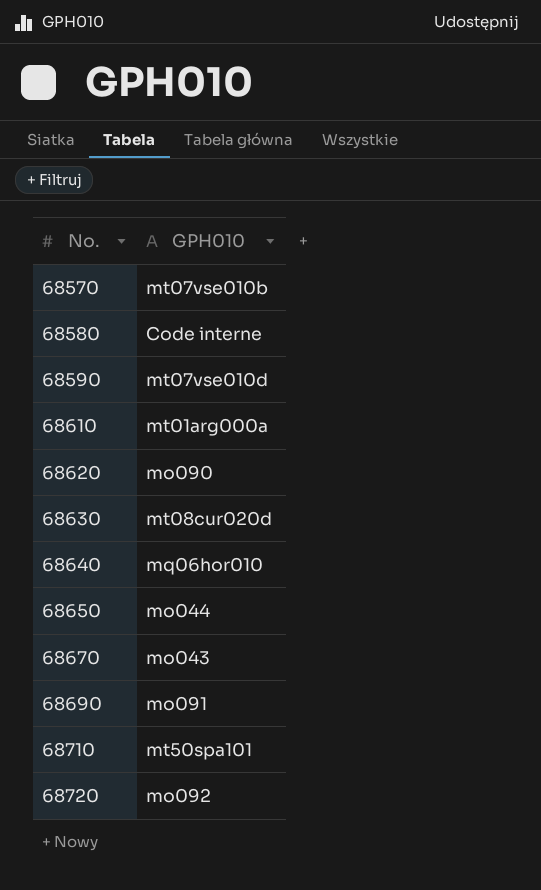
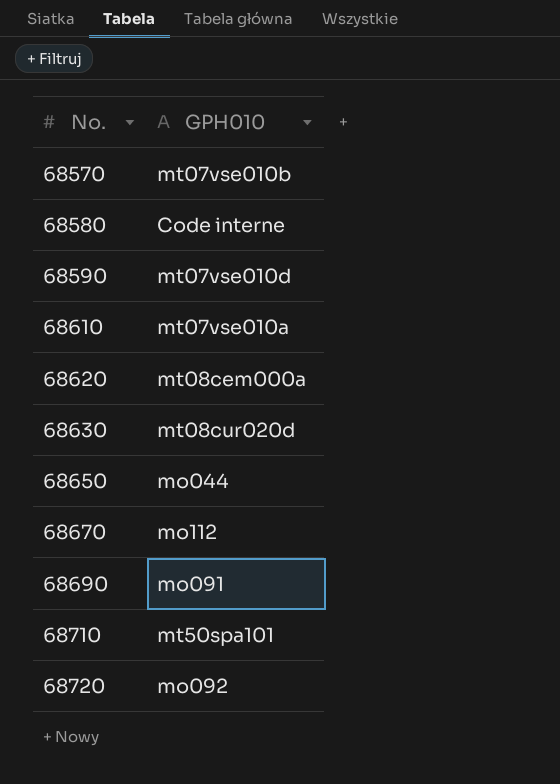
row 68640: mq06hor010 -> none
68610 | GPH010: mt01arg000a -> mt07vse010a
68620 | GPH010: mo090 -> mt08cem000a
68670 | GPH010: mo043 -> mo112

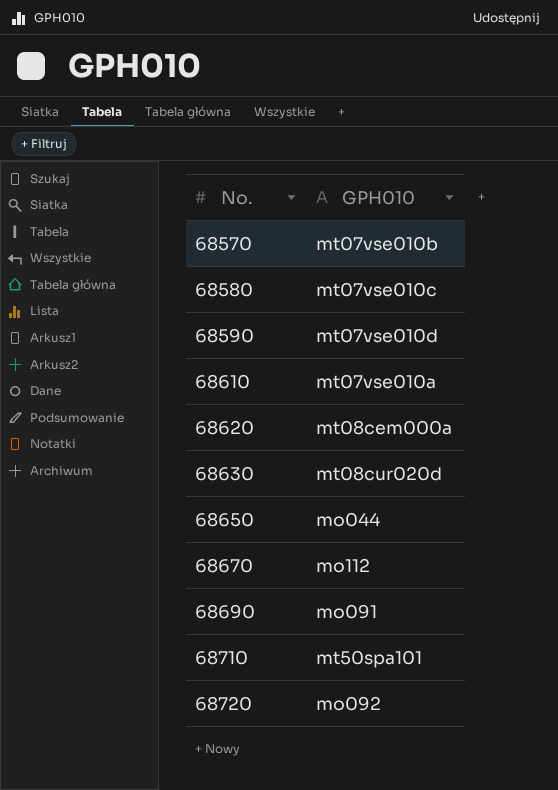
68580 | GPH010: Code interne -> mt07vse010c

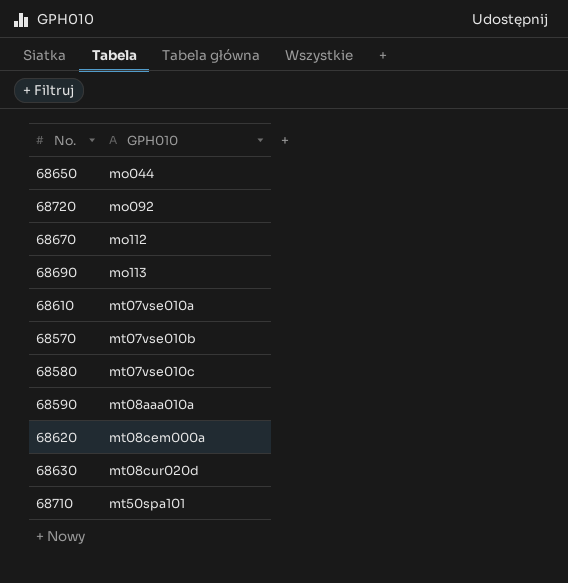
row order: No. ascending -> GPH010 ascending
68690 | GPH010: mo091 -> mo113
68590 | GPH010: mt07vse010d -> mt08aaa010a

